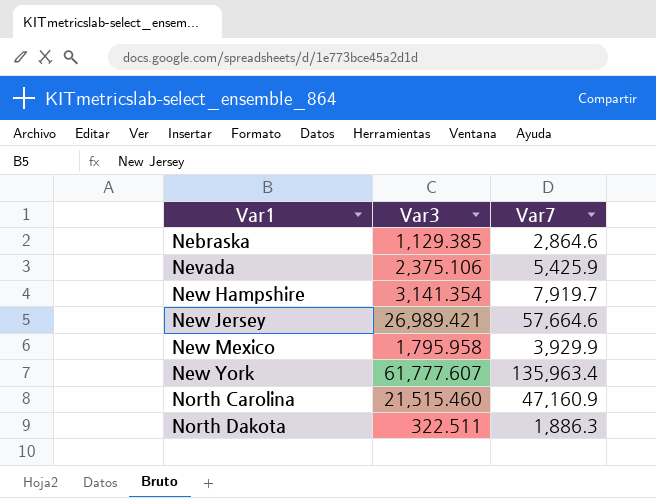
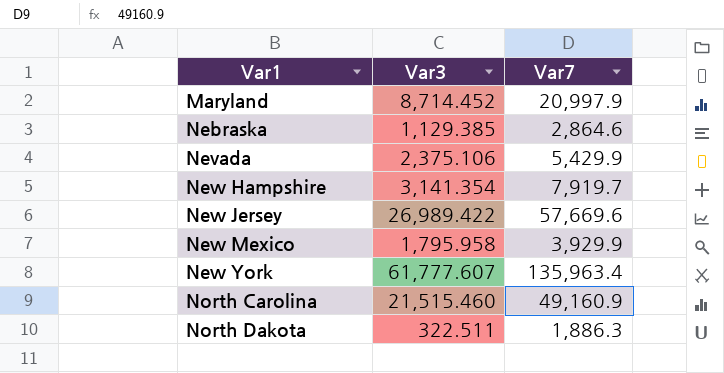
row Maryland: none -> 8,714.452 | 20,997.9
Nevada | Var7: 5,425.9 -> 5,429.9
New Jersey | Var3: 26,989.421 -> 26,989.422
New Jersey | Var7: 57,664.6 -> 57,669.6
North Carolina | Var7: 47,160.9 -> 49,160.9

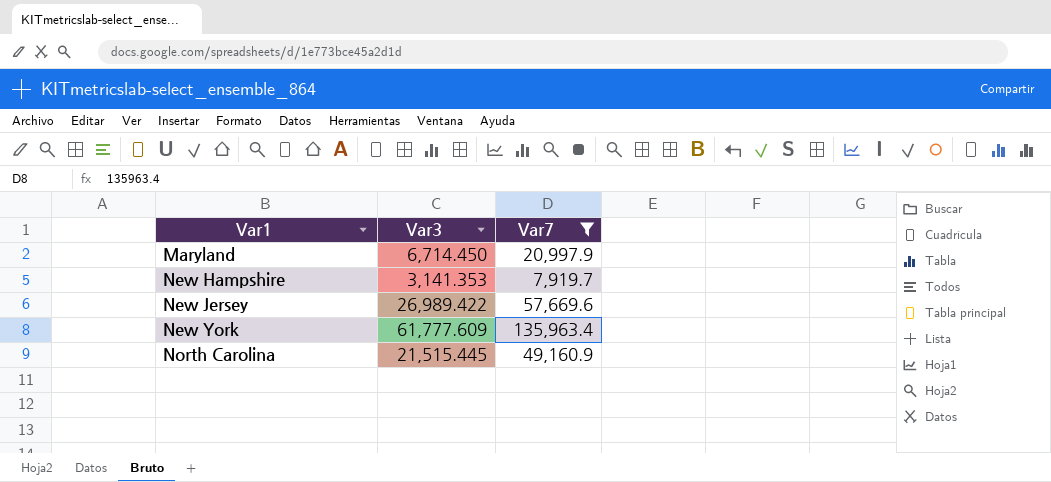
filter: none -> Var7 >= 7,919.7
Maryland | Var3: 8,714.452 -> 6,714.450
New Hampshire | Var3: 3,141.354 -> 3,141.353
New York | Var3: 61,777.607 -> 61,777.609
North Carolina | Var3: 21,515.460 -> 21,515.445

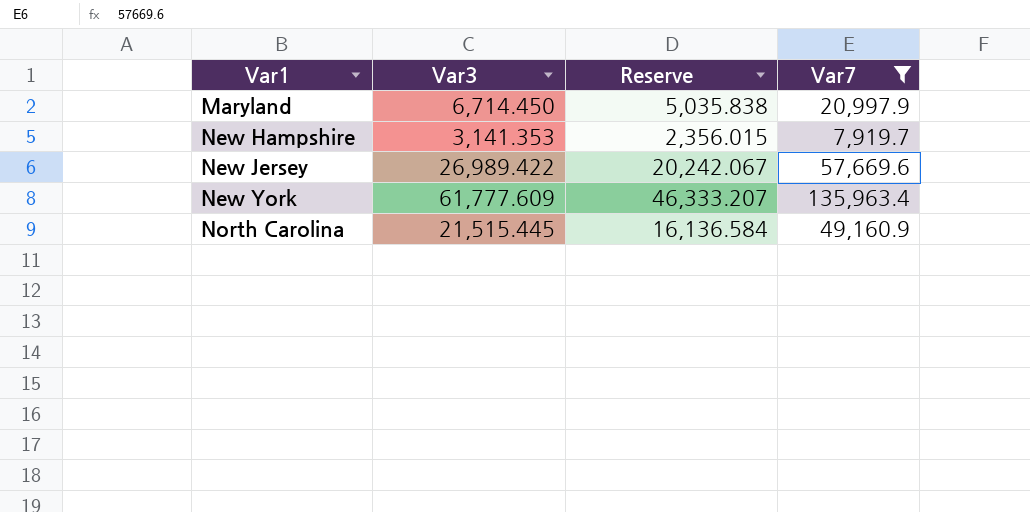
column Reserve | formula: none -> [Var3] * 0.75

